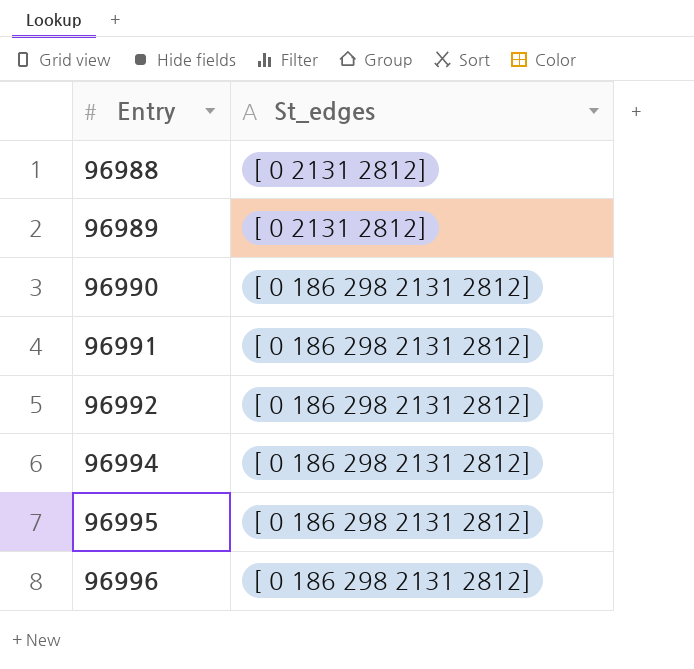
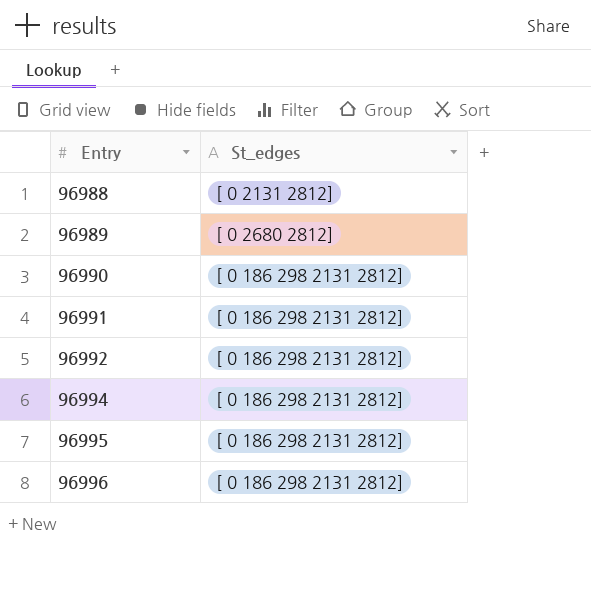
96989 | St_edges: [ 0 2131 2812] -> [ 0 2680 2812]

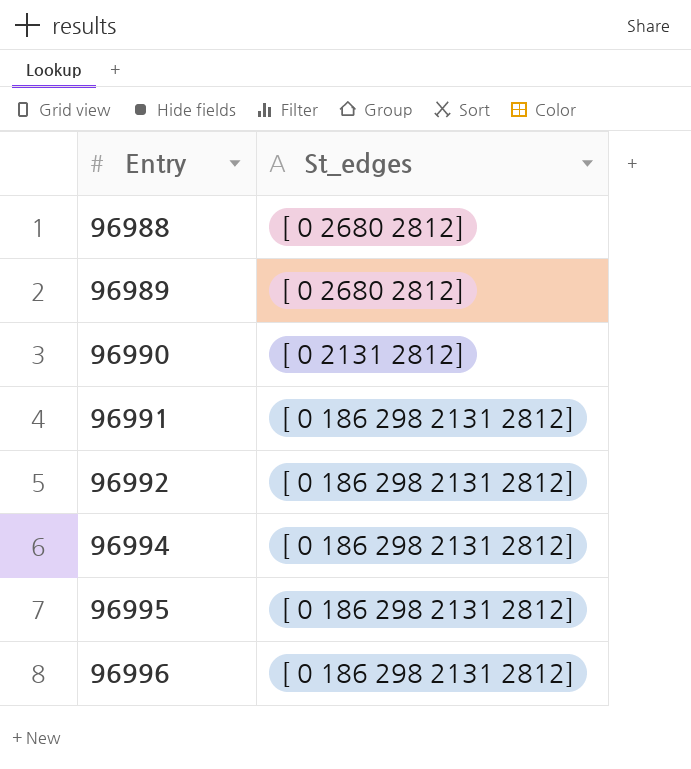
96988 | St_edges: [ 0 2131 2812] -> [ 0 2680 2812]
96990 | St_edges: [ 0 186 298 2131 2812] -> [ 0 2131 2812]

